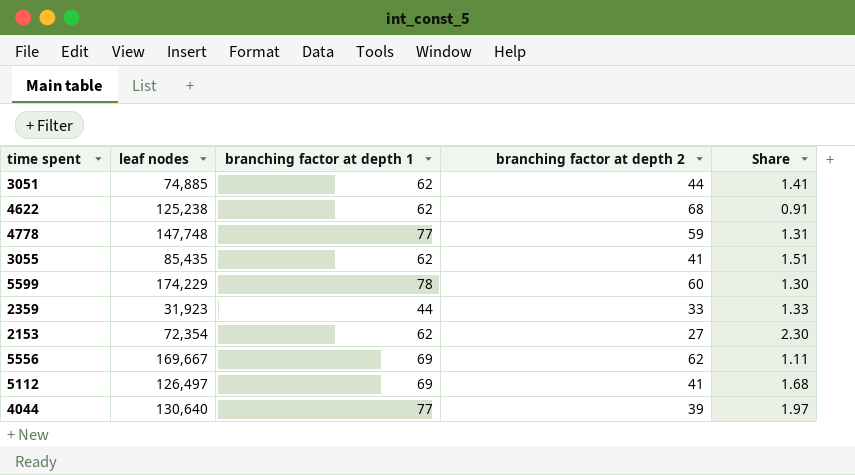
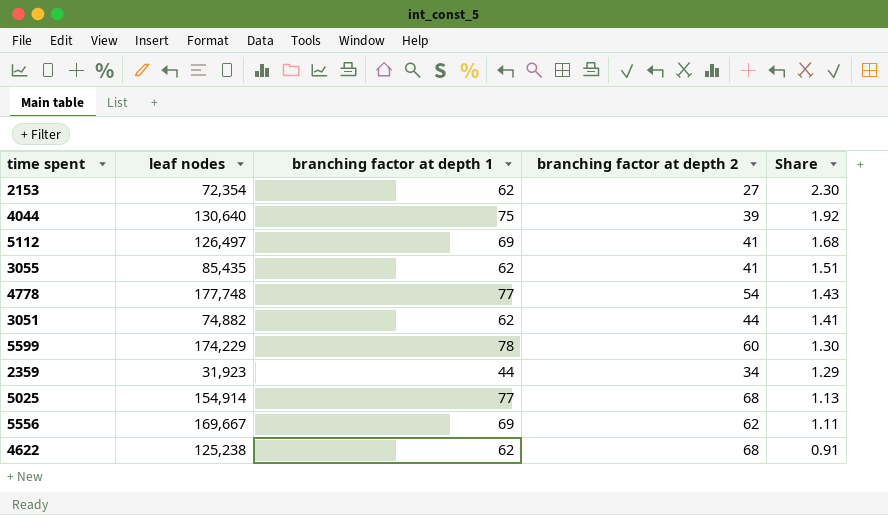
row order: none -> Share descending
4044 | branching factor at depth 1: 77 -> 75
4044 | Share: 1.97 -> 1.92
4778 | leaf nodes: 147,748 -> 177,748
4778 | branching factor at depth 2: 59 -> 54
4778 | Share: 1.31 -> 1.43
3051 | leaf nodes: 74,885 -> 74,882
2359 | branching factor at depth 2: 33 -> 34
2359 | Share: 1.33 -> 1.29
row 5025: none -> 154,914 | 77 | 68 | 1.13

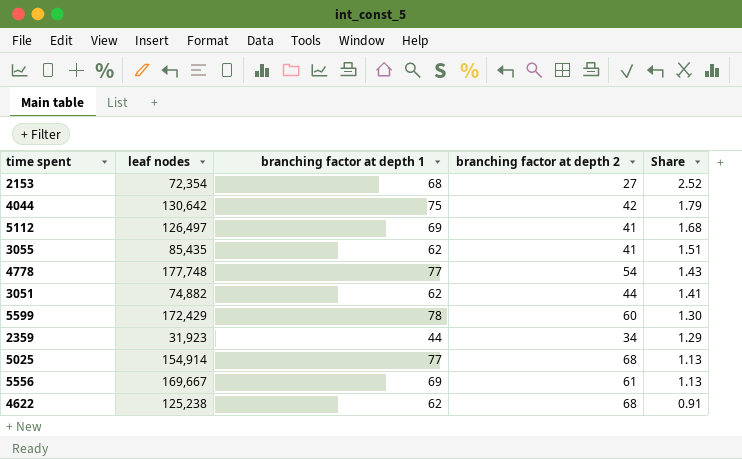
2153 | branching factor at depth 1: 62 -> 68
2153 | Share: 2.30 -> 2.52
4044 | leaf nodes: 130,640 -> 130,642
4044 | branching factor at depth 2: 39 -> 42
4044 | Share: 1.92 -> 1.79
5599 | leaf nodes: 174,229 -> 172,429
5556 | branching factor at depth 2: 62 -> 61
5556 | Share: 1.11 -> 1.13

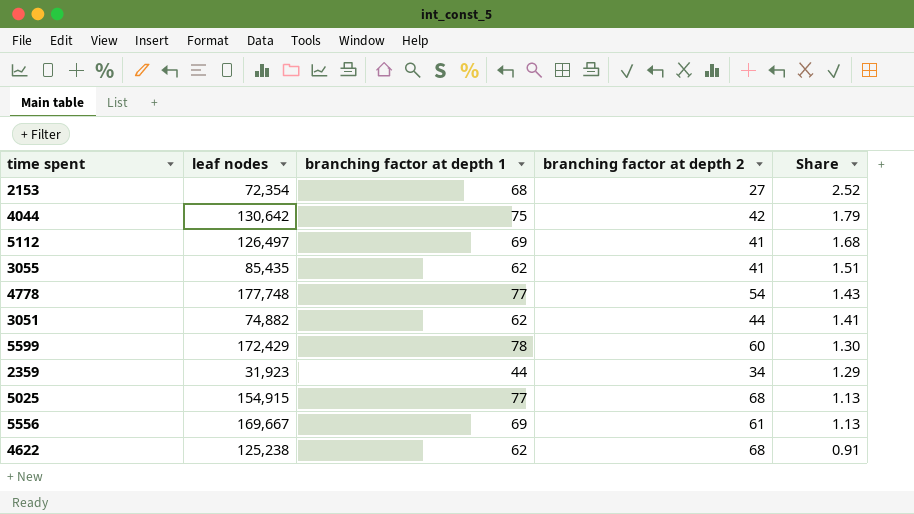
5025 | leaf nodes: 154,914 -> 154,915

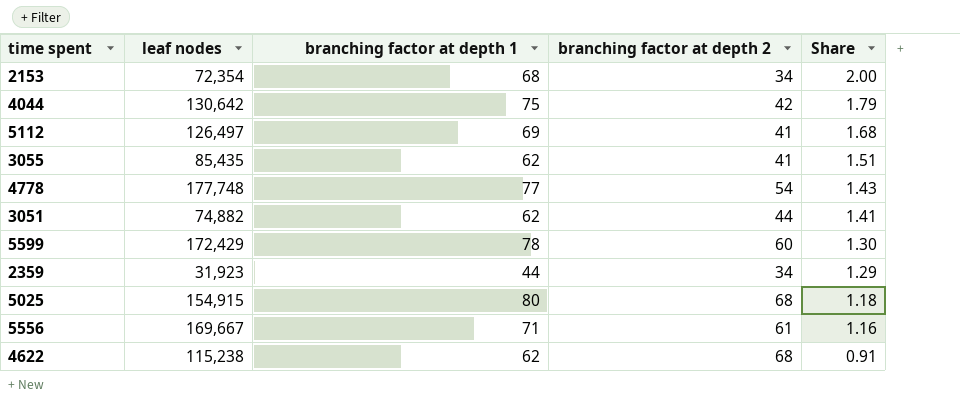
2153 | branching factor at depth 2: 27 -> 34
2153 | Share: 2.52 -> 2.00
5025 | branching factor at depth 1: 77 -> 80
5025 | Share: 1.13 -> 1.18
5556 | branching factor at depth 1: 69 -> 71
5556 | Share: 1.13 -> 1.16
4622 | leaf nodes: 125,238 -> 115,238

